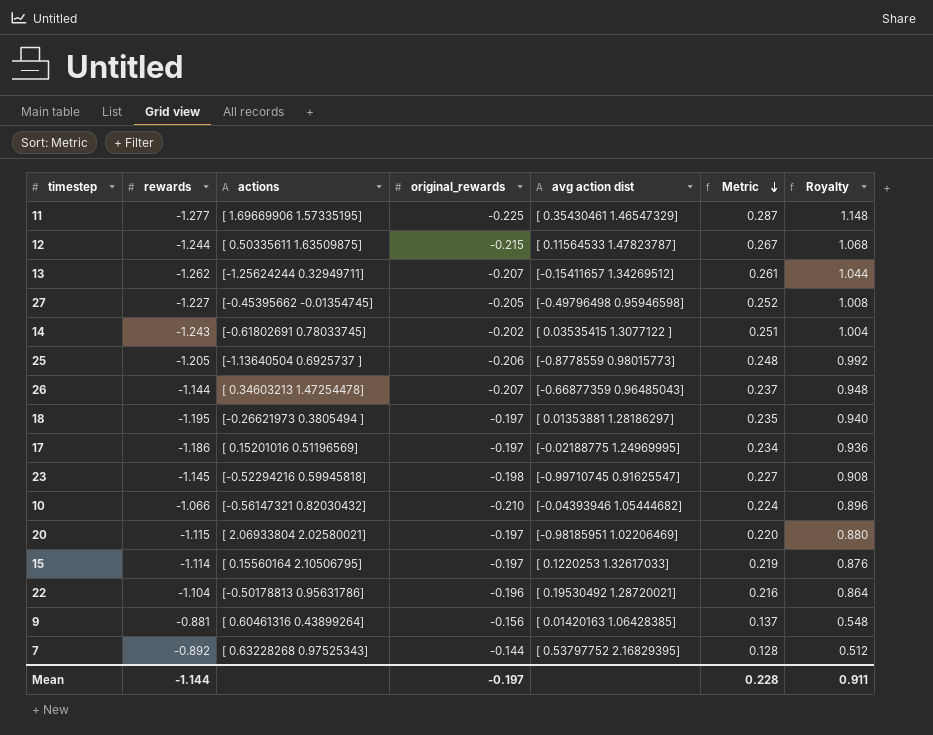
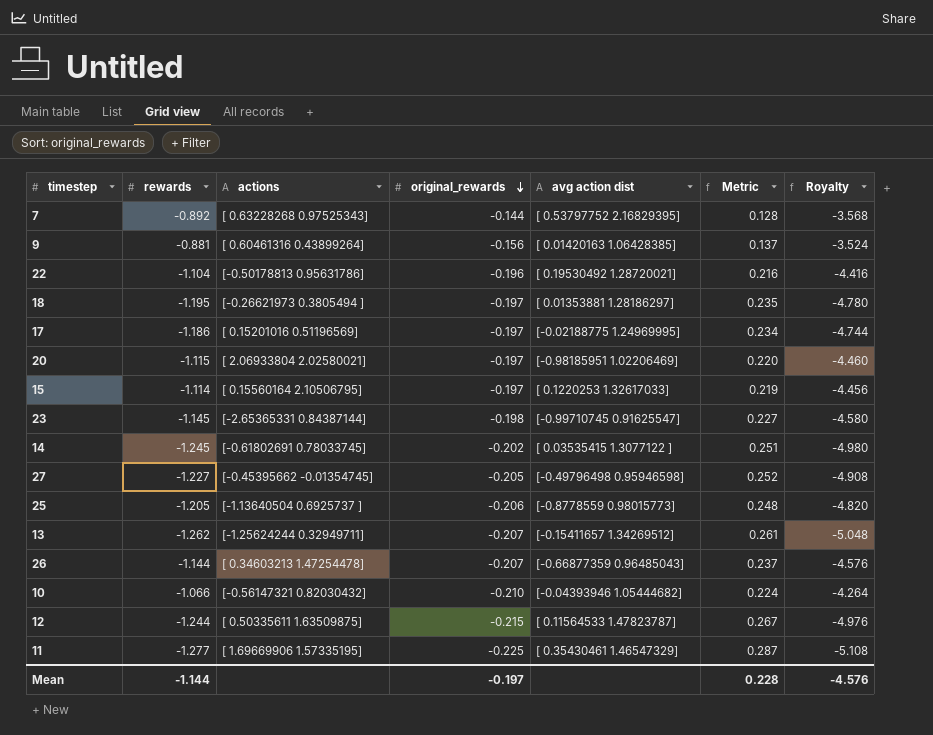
row order: Metric descending -> original_rewards descending
column Royalty | formula: [Metric] * 4 -> [rewards] * 4
23 | actions: [-0.52294216 0.59945818] -> [-2.65365331 0.84387144]
14 | rewards: -1.243 -> -1.245
Mean | Royalty: 0.911 -> -4.576

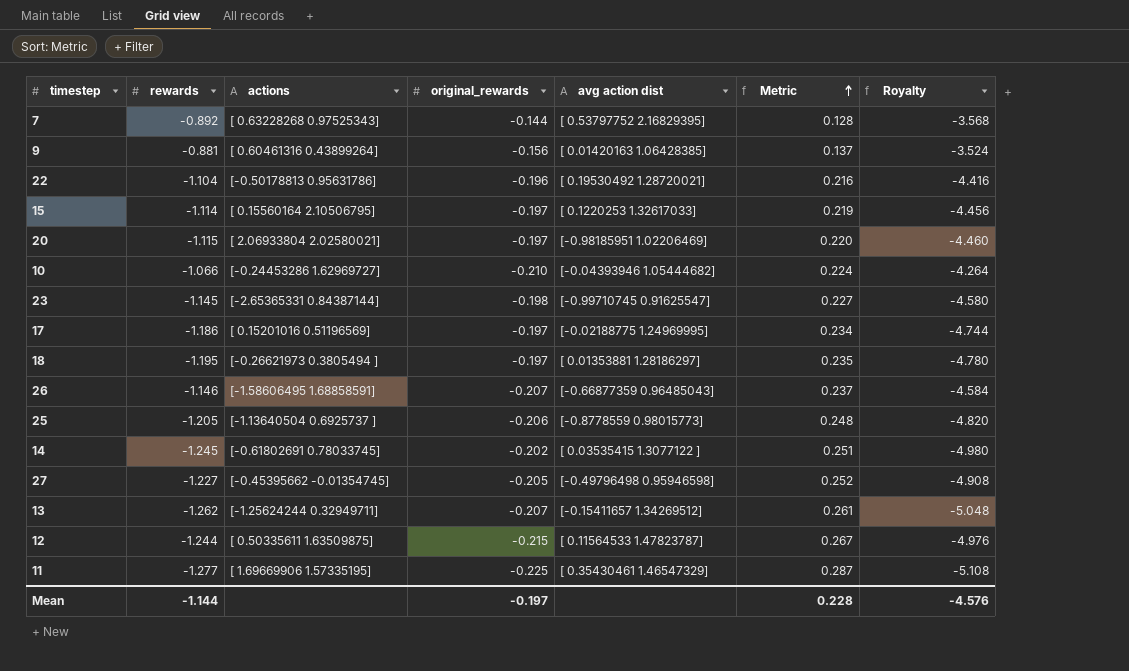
row order: original_rewards descending -> Metric ascending
10 | actions: [-0.56147321 0.82030432] -> [-0.24453286 1.62969727]
26 | rewards: -1.144 -> -1.146
26 | actions: [ 0.34603213 1.47254478] -> [-1.58606495 1.68858591]
26 | Royalty: -4.576 -> -4.584

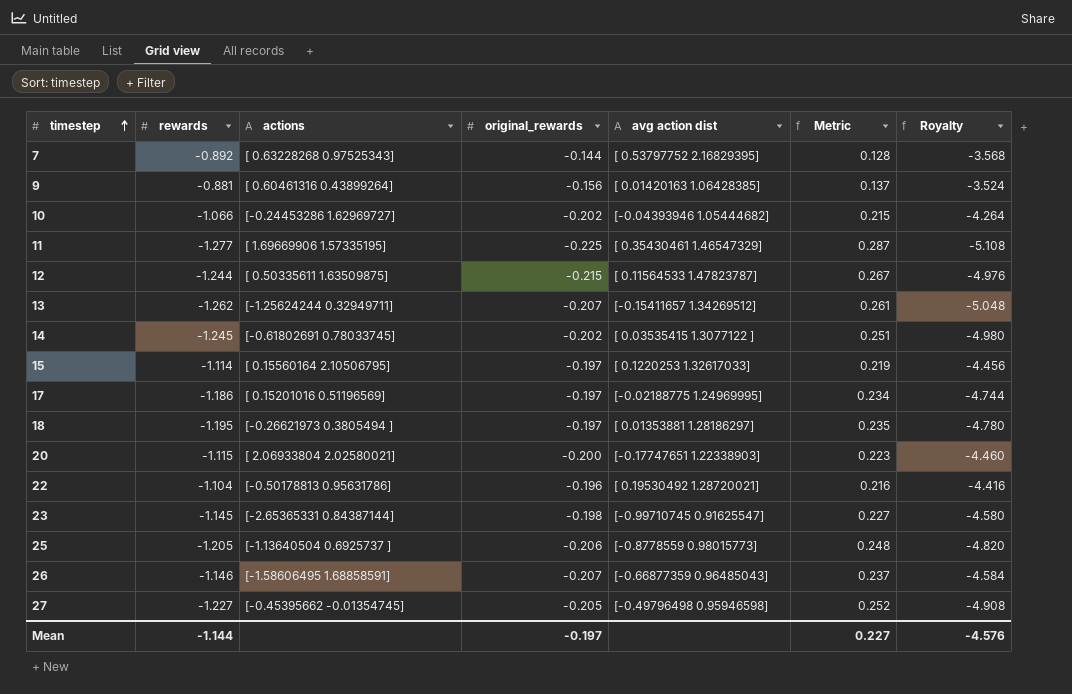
row order: Metric ascending -> timestep ascending
10 | original_rewards: -0.210 -> -0.202
10 | Metric: 0.224 -> 0.215
20 | original_rewards: -0.197 -> -0.200
20 | avg action dist: [-0.98185951 1.02206469] -> [-0.17747651 1.22338903]
20 | Metric: 0.220 -> 0.223
Mean | Metric: 0.228 -> 0.227

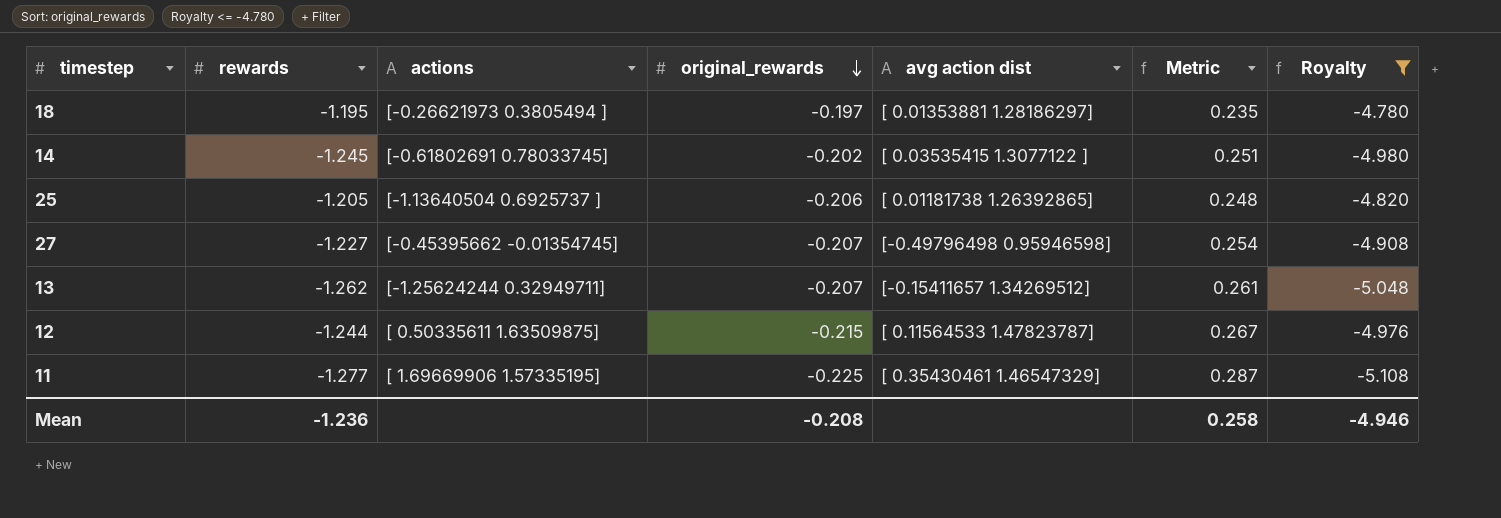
filter: none -> Royalty <= -4.780
row order: timestep ascending -> original_rewards descending
25 | avg action dist: [-0.8778559 0.98015773] -> [ 0.01181738 1.26392865]
27 | original_rewards: -0.205 -> -0.207
27 | Metric: 0.252 -> 0.254
Mean | rewards: -1.144 -> -1.236
Mean | original_rewards: -0.197 -> -0.208
Mean | Metric: 0.227 -> 0.258
Mean | Royalty: -4.576 -> -4.946

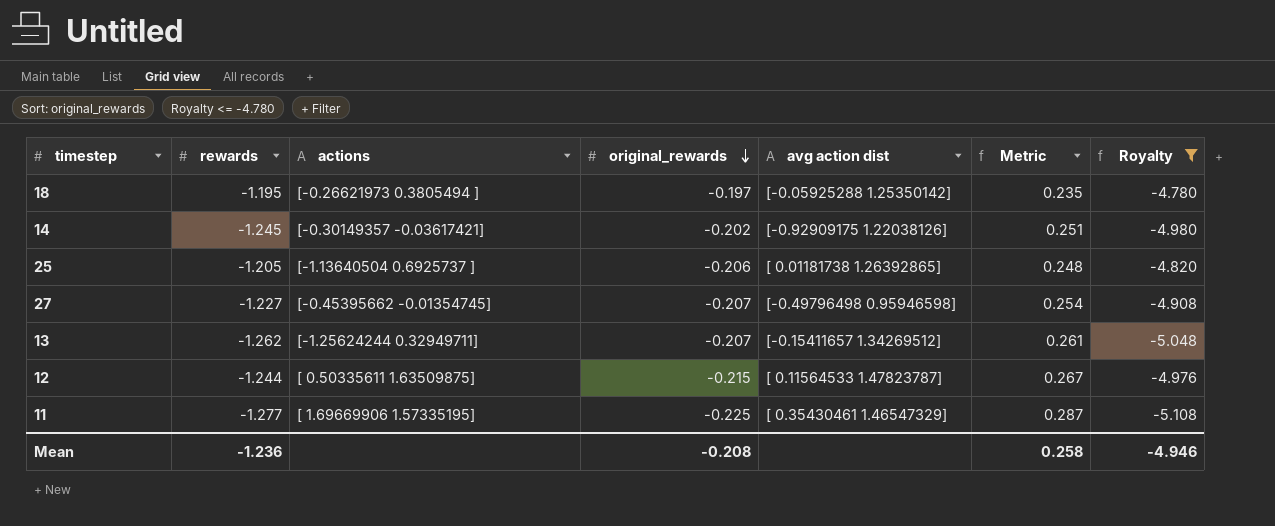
18 | avg action dist: [ 0.01353881 1.28186297] -> [-0.05925288 1.25350142]
14 | actions: [-0.61802691 0.78033745] -> [-0.30149357 -0.03617421]
14 | avg action dist: [ 0.03535415 1.3077122 ] -> [-0.92909175 1.22038126]

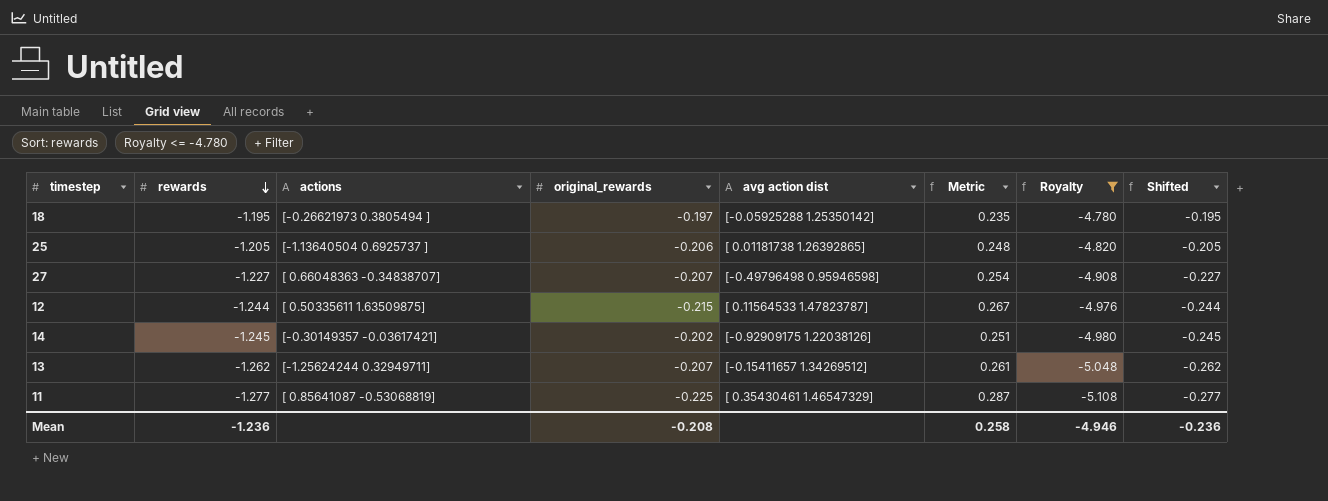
row order: original_rewards descending -> rewards descending
column Shifted | formula: none -> [rewards] + 1
27 | actions: [-0.45395662 -0.01354745] -> [ 0.66048363 -0.34838707]
11 | actions: [ 1.69669906 1.57335195] -> [ 0.85641087 -0.53068819]

